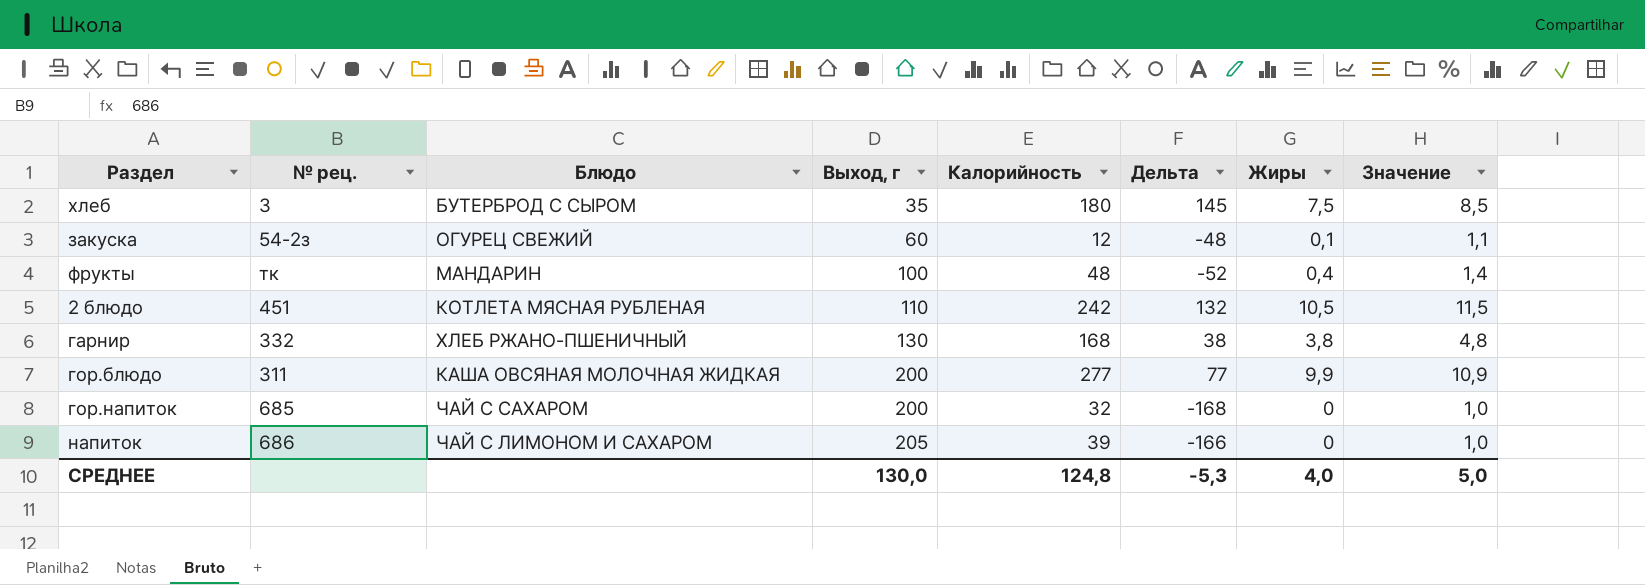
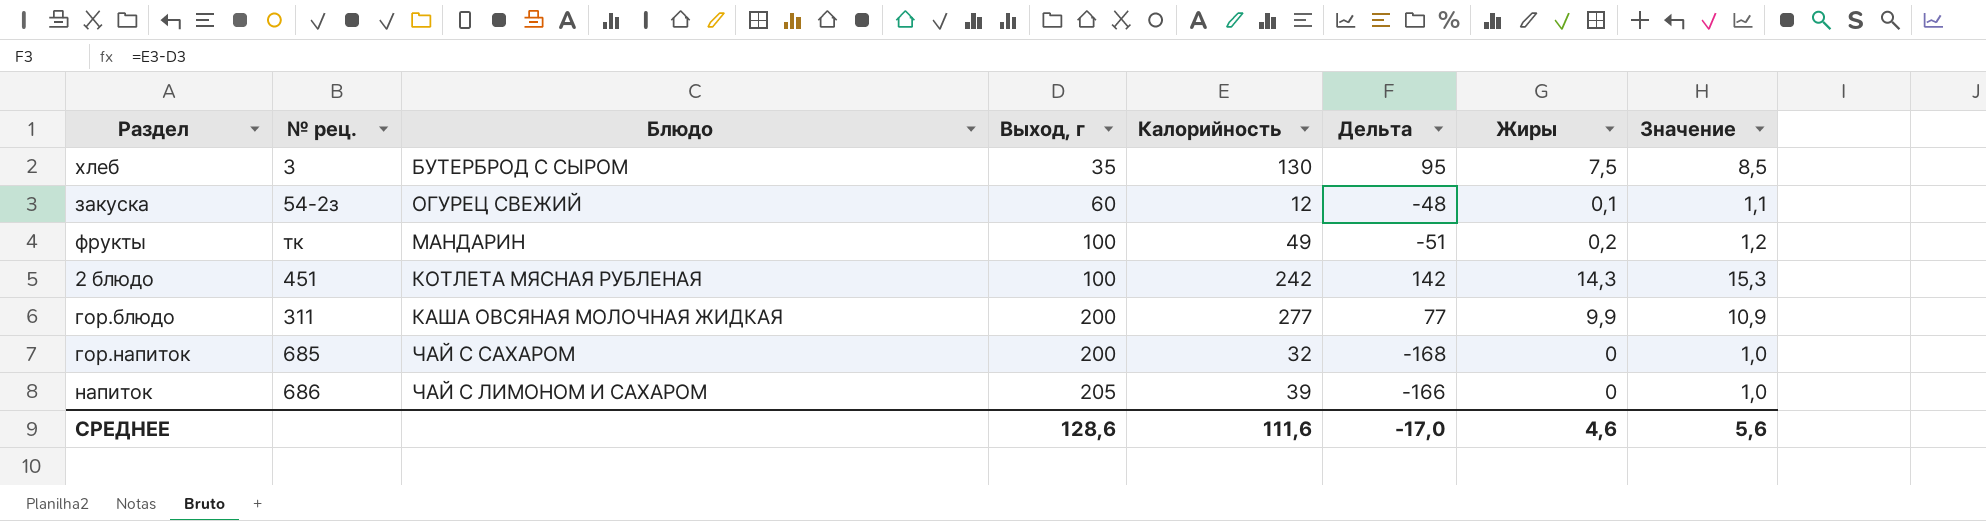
row гарнир: 332 | ХЛЕБ РЖАНО-ПШЕНИЧНЫЙ | 130 | 168 | 38 | 3,8 | 4,8 -> none
хлеб | Калорийность: 180 -> 130
хлеб | Дельта: 145 -> 95
фрукты | Калорийность: 48 -> 49
фрукты | Дельта: -52 -> -51
фрукты | Жиры: 0,4 -> 0,2
фрукты | Значение: 1,4 -> 1,2
2 блюдо | Выход, г: 110 -> 100
2 блюдо | Дельта: 132 -> 142
2 блюдо | Жиры: 10,5 -> 14,3
2 блюдо | Значение: 11,5 -> 15,3
СРЕДНЕЕ | Выход, г: 130,0 -> 128,6
СРЕДНЕЕ | Калорийность: 124,8 -> 111,6
СРЕДНЕЕ | Дельта: -5,3 -> -17,0
СРЕДНЕЕ | Жиры: 4,0 -> 4,6
СРЕДНЕЕ | Значение: 5,0 -> 5,6

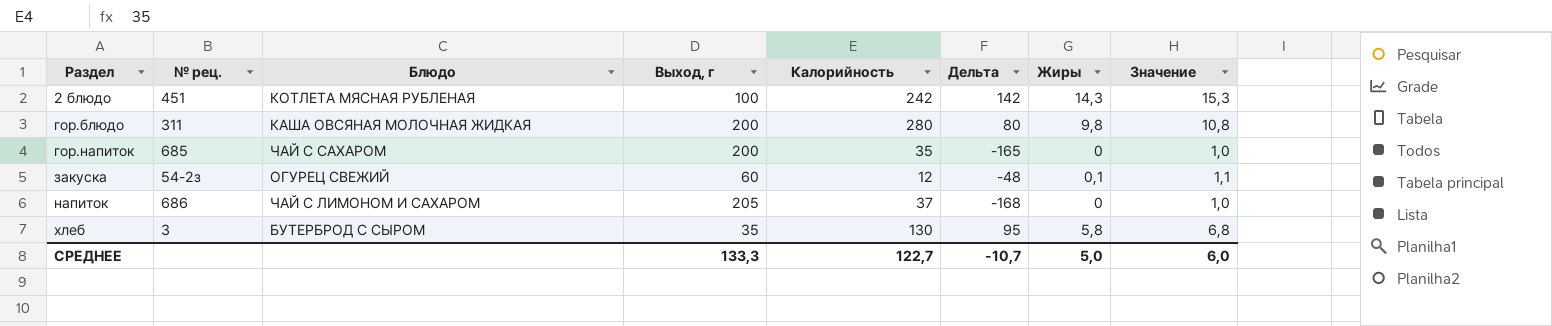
row order: Выход, г ascending -> Раздел ascending
row фрукты: тк | МАНДАРИН | 100 | 49 | -51 | 0,2 | 1,2 -> none
гор.блюдо | Калорийность: 277 -> 280
гор.блюдо | Дельта: 77 -> 80
гор.блюдо | Жиры: 9,9 -> 9,8
гор.блюдо | Значение: 10,9 -> 10,8
гор.напиток | Калорийность: 32 -> 35
гор.напиток | Дельта: -168 -> -165
напиток | Калорийность: 39 -> 37
напиток | Дельта: -166 -> -168
хлеб | Жиры: 7,5 -> 5,8
хлеб | Значение: 8,5 -> 6,8
СРЕДНЕЕ | Выход, г: 128,6 -> 133,3
СРЕДНЕЕ | Калорийность: 111,6 -> 122,7
СРЕДНЕЕ | Дельта: -17,0 -> -10,7
СРЕДНЕЕ | Жиры: 4,6 -> 5,0
СРЕДНЕЕ | Значение: 5,6 -> 6,0

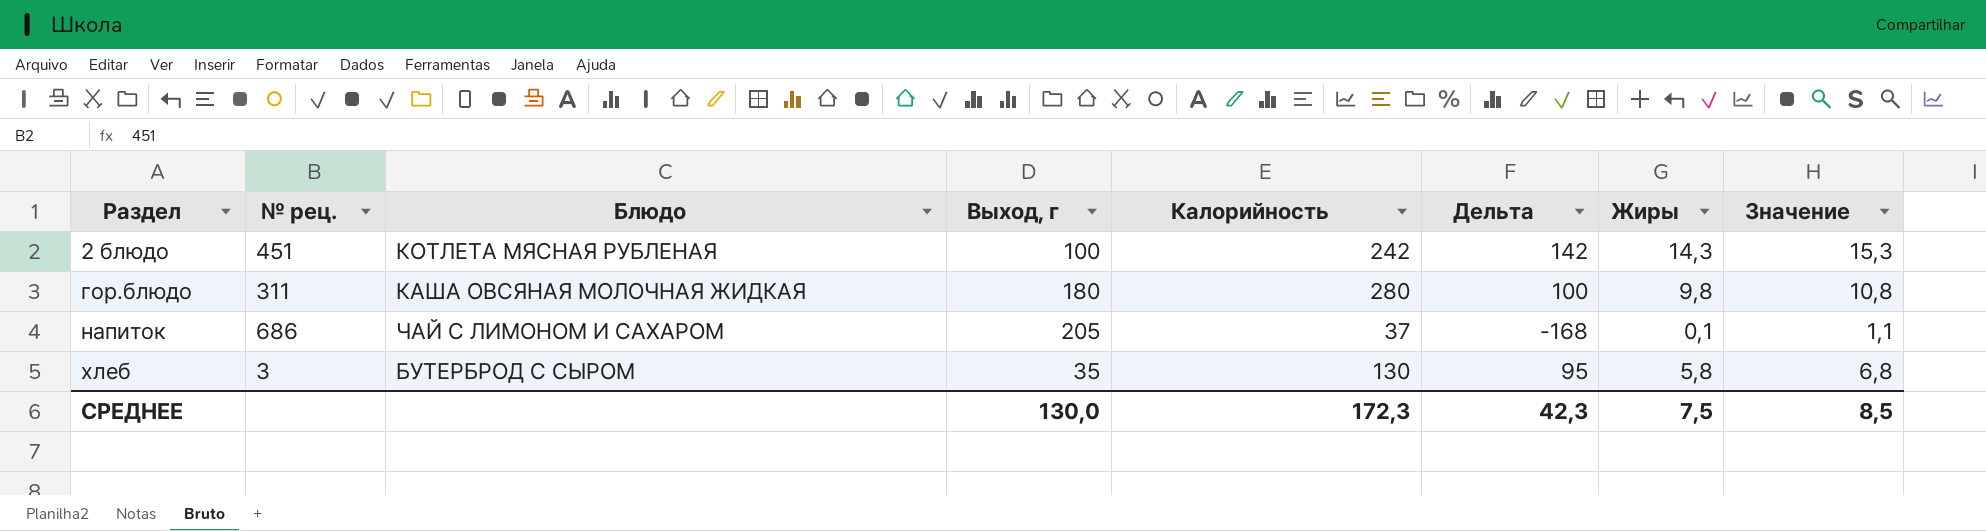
row гор.напиток: 685 | ЧАЙ С САХАРОМ | 200 | 35 | -165 | 0 | 1,0 -> none
row закуска: 54-2з | ОГУРЕЦ СВЕЖИЙ | 60 | 12 | -48 | 0,1 | 1,1 -> none
гор.блюдо | Выход, г: 200 -> 180
гор.блюдо | Дельта: 80 -> 100
напиток | Жиры: 0 -> 0,1
напиток | Значение: 1,0 -> 1,1
СРЕДНЕЕ | Выход, г: 133,3 -> 130,0
СРЕДНЕЕ | Калорийность: 122,7 -> 172,3
СРЕДНЕЕ | Дельта: -10,7 -> 42,3
СРЕДНЕЕ | Жиры: 5,0 -> 7,5
СРЕДНЕЕ | Значение: 6,0 -> 8,5

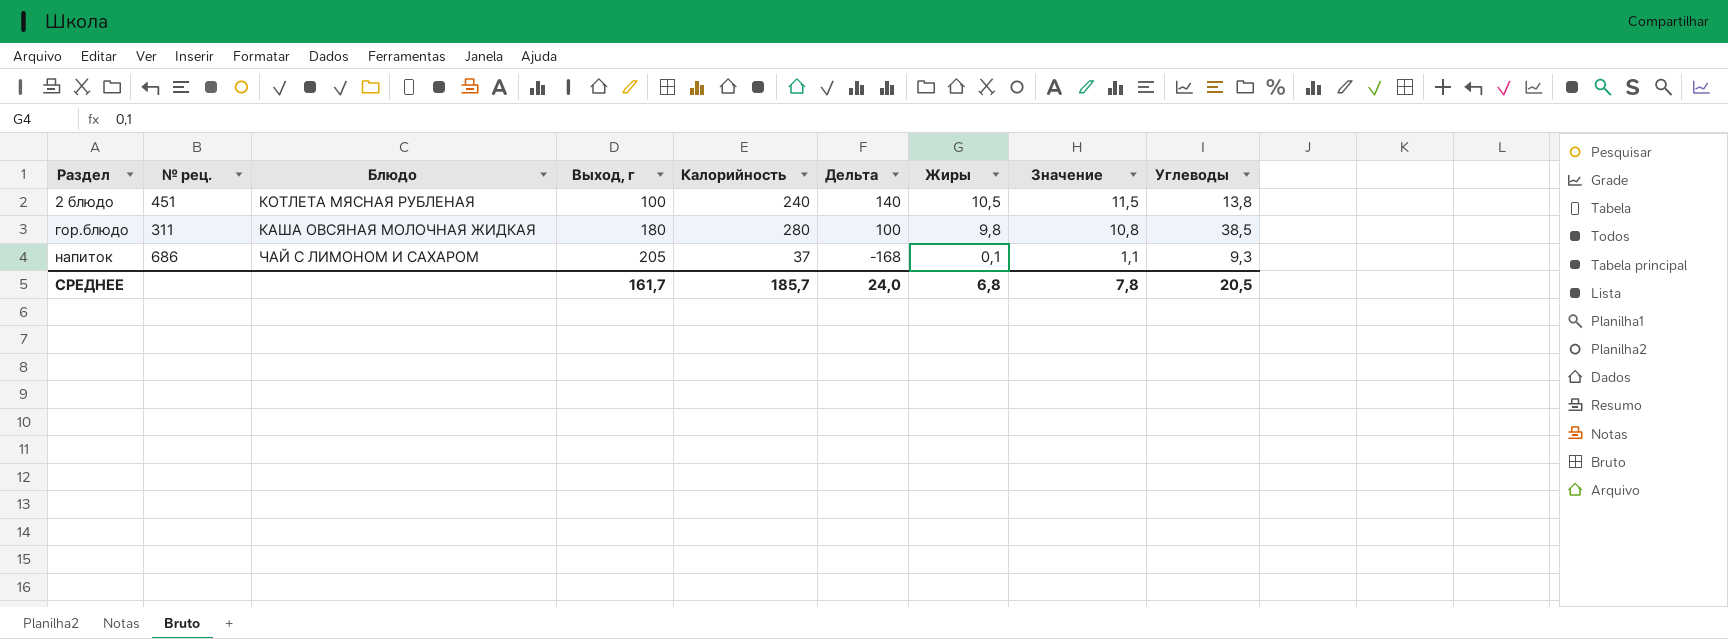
column Углеводы | position: none -> 9
row хлеб: 3 | БУТЕРБРОД С СЫРОМ | 35 | 130 | 95 | 5,8 | 6,8 -> none
2 блюдо | Калорийность: 242 -> 240
2 блюдо | Дельта: 142 -> 140
2 блюдо | Жиры: 14,3 -> 10,5
2 блюдо | Значение: 15,3 -> 11,5
СРЕДНЕЕ | Выход, г: 130,0 -> 161,7
СРЕДНЕЕ | Калорийность: 172,3 -> 185,7
СРЕДНЕЕ | Дельта: 42,3 -> 24,0
СРЕДНЕЕ | Жиры: 7,5 -> 6,8
СРЕДНЕЕ | Значение: 8,5 -> 7,8

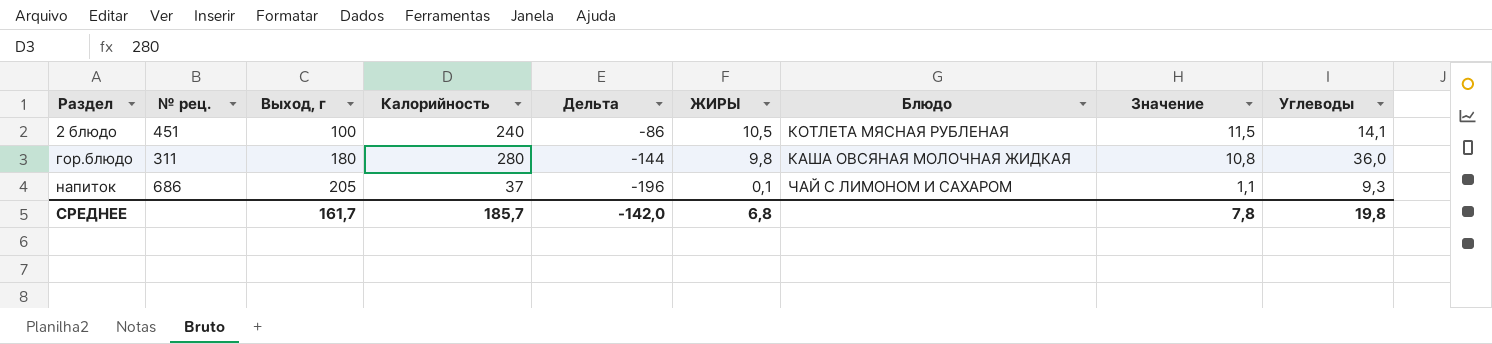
column Дельта | formula: [Калорийность] - [Выход, г] -> [Углеводы] - [Выход, г]
column name: Жиры -> ЖИРЫ
column Блюдо | position: 3 -> 7
2 блюдо | Углеводы: 13,8 -> 14,1
гор.блюдо | Углеводы: 38,5 -> 36,0
СРЕДНЕЕ | Дельта: 24,0 -> -142,0
СРЕДНЕЕ | Углеводы: 20,5 -> 19,8

